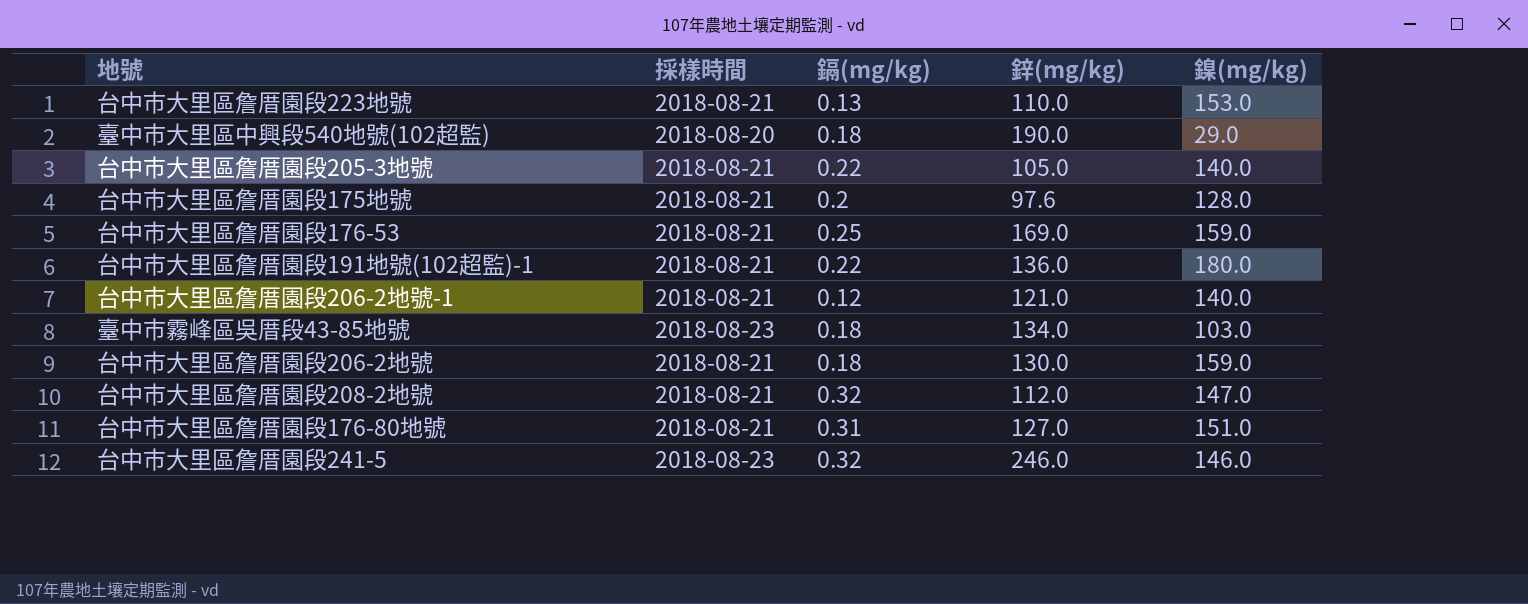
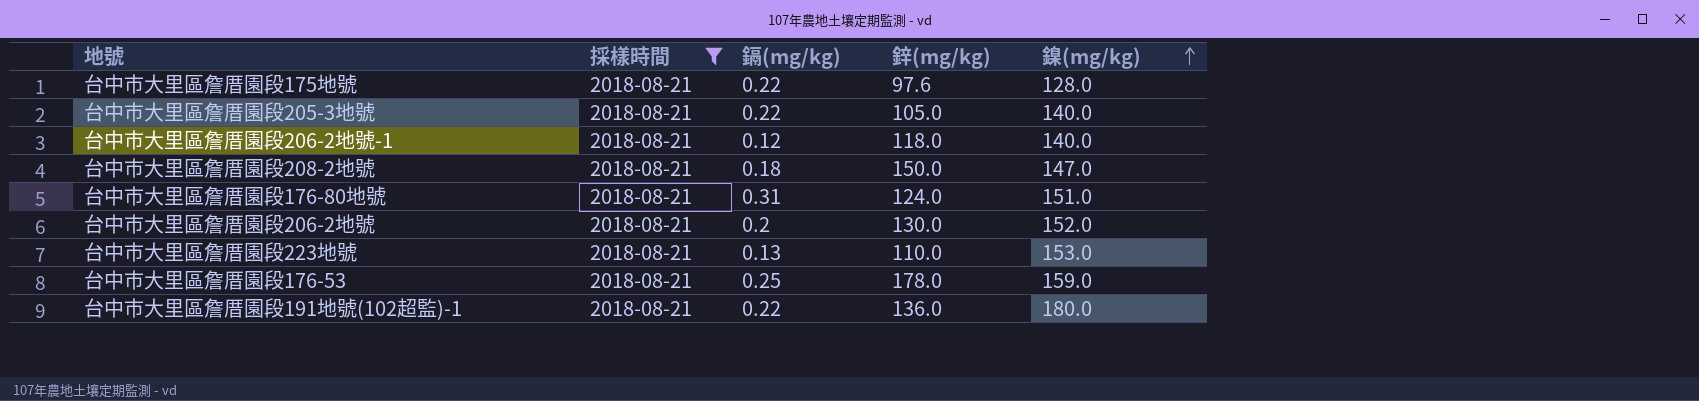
filter: none -> 採樣時間 = 2018-08-21
row order: none -> 鎳(mg/kg) ascending
台中市大里區詹厝園段175地號 | 鎘(mg/kg): 0.2 -> 0.22
台中市大里區詹厝園段206-2地號-1 | 鋅(mg/kg): 121.0 -> 118.0
台中市大里區詹厝園段208-2地號 | 鎘(mg/kg): 0.32 -> 0.18
台中市大里區詹厝園段208-2地號 | 鋅(mg/kg): 112.0 -> 150.0
台中市大里區詹厝園段176-80地號 | 鋅(mg/kg): 127.0 -> 124.0
台中市大里區詹厝園段206-2地號 | 鎘(mg/kg): 0.18 -> 0.2
台中市大里區詹厝園段206-2地號 | 鎳(mg/kg): 159.0 -> 152.0
台中市大里區詹厝園段176-53 | 鋅(mg/kg): 169.0 -> 178.0

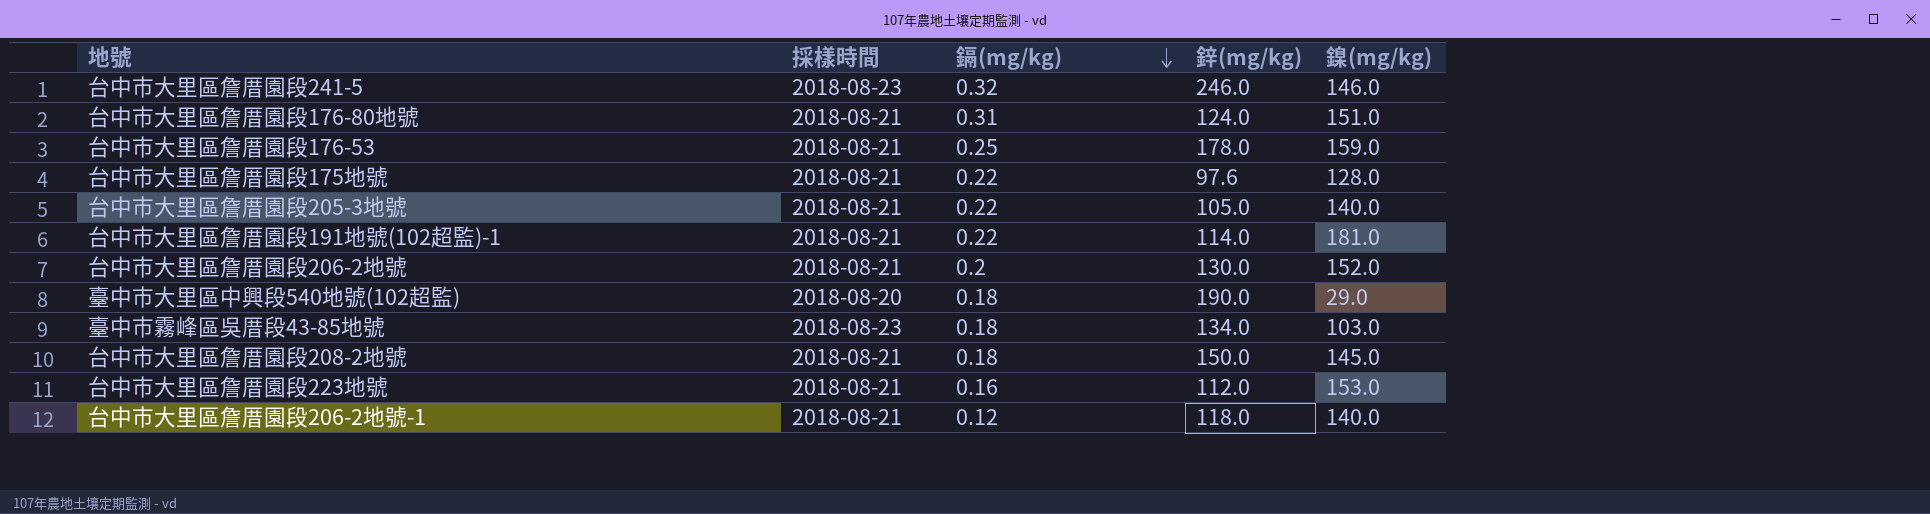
filter: 採樣時間 = 2018-08-21 -> none
row order: 鎳(mg/kg) ascending -> 鎘(mg/kg) descending
台中市大里區詹厝園段191地號(102超監)-1 | 鋅(mg/kg): 136.0 -> 114.0
台中市大里區詹厝園段191地號(102超監)-1 | 鎳(mg/kg): 180.0 -> 181.0
台中市大里區詹厝園段208-2地號 | 鎳(mg/kg): 147.0 -> 145.0
台中市大里區詹厝園段223地號 | 鎘(mg/kg): 0.13 -> 0.16
台中市大里區詹厝園段223地號 | 鋅(mg/kg): 110.0 -> 112.0

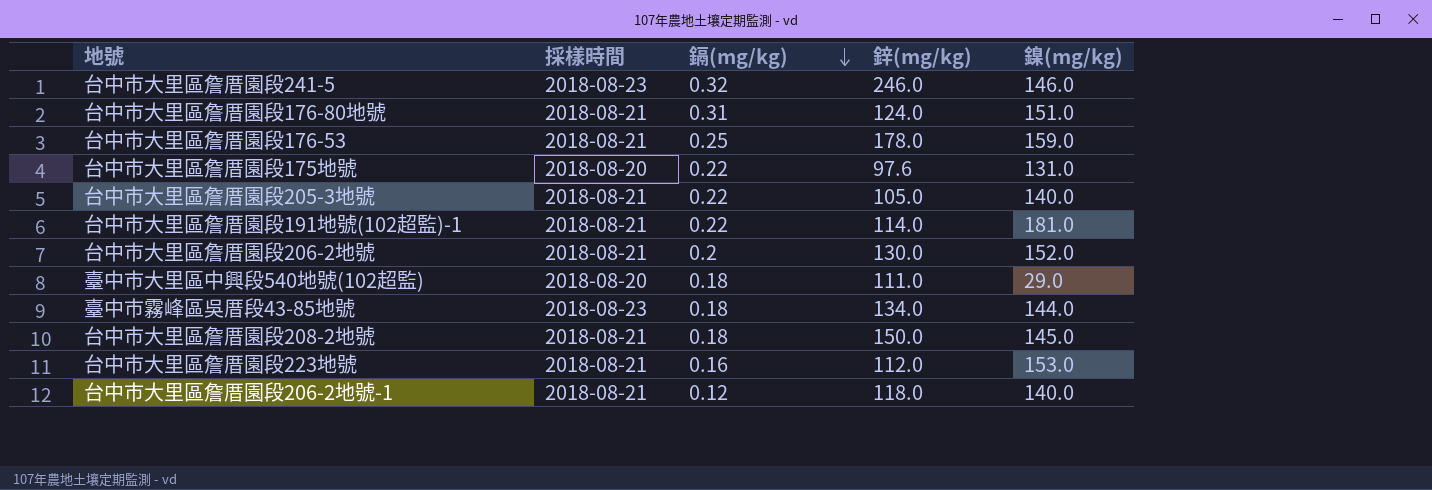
台中市大里區詹厝園段175地號 | 採樣時間: 2018-08-21 -> 2018-08-20
台中市大里區詹厝園段175地號 | 鎳(mg/kg): 128.0 -> 131.0
臺中市大里區中興段540地號(102超監) | 鋅(mg/kg): 190.0 -> 111.0
臺中市霧峰區吳厝段43-85地號 | 鎳(mg/kg): 103.0 -> 144.0

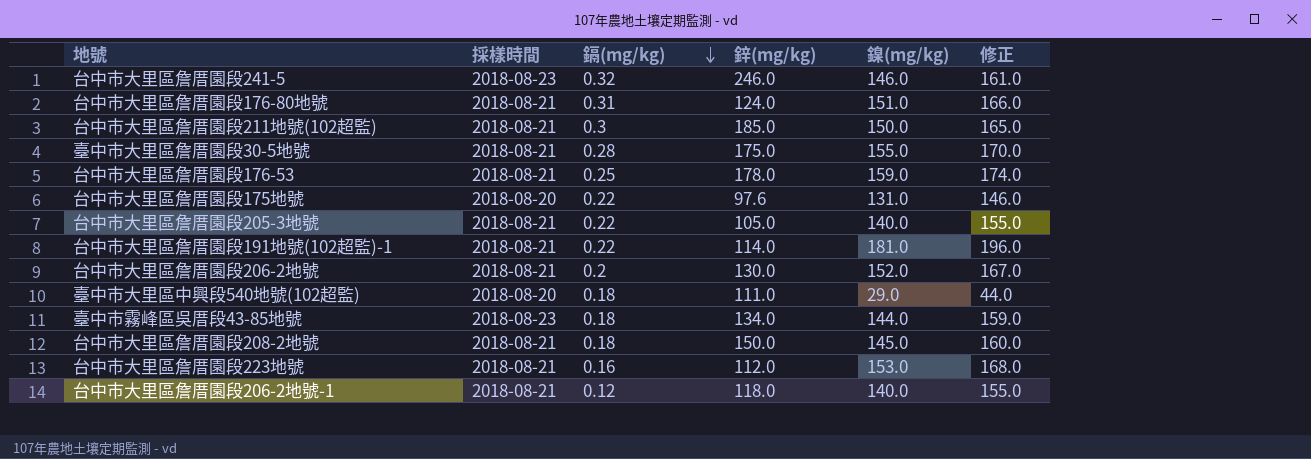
column 修正 | formula: none -> [鎳(mg/kg)] + 15
row 台中市大里區詹厝園段211地號(102超監): none -> 2018-08-21 | 0.3 | 185.0 | 150.0 | 165.0
row 臺中市大里區詹厝園段30-5地號: none -> 2018-08-21 | 0.28 | 175.0 | 155.0 | 170.0

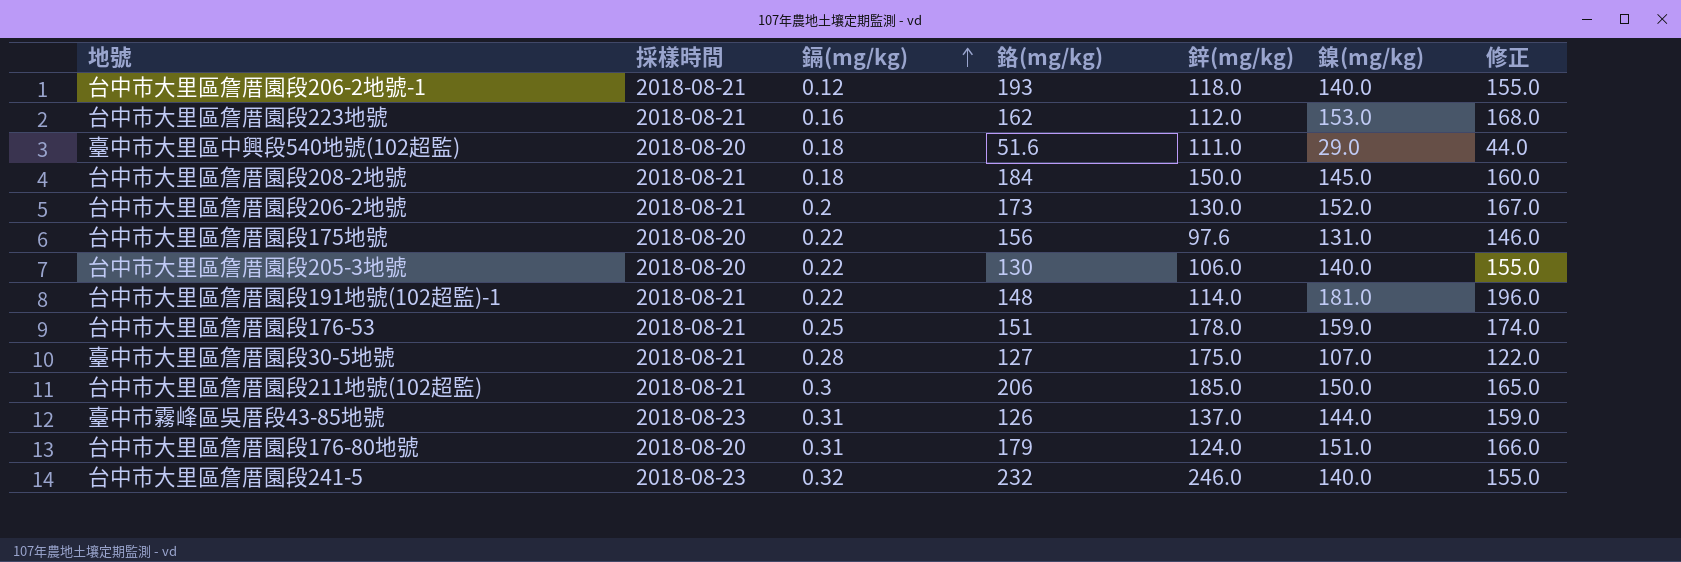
row order: 鎘(mg/kg) descending -> 鎘(mg/kg) ascending
column 鉻(mg/kg) | position: none -> 4
台中市大里區詹厝園段205-3地號 | 採樣時間: 2018-08-21 -> 2018-08-20
台中市大里區詹厝園段205-3地號 | 鋅(mg/kg): 105.0 -> 106.0
臺中市大里區詹厝園段30-5地號 | 鎳(mg/kg): 155.0 -> 107.0
臺中市大里區詹厝園段30-5地號 | 修正: 170.0 -> 122.0
臺中市霧峰區吳厝段43-85地號 | 鎘(mg/kg): 0.18 -> 0.31
臺中市霧峰區吳厝段43-85地號 | 鋅(mg/kg): 134.0 -> 137.0
台中市大里區詹厝園段176-80地號 | 採樣時間: 2018-08-21 -> 2018-08-20
台中市大里區詹厝園段241-5 | 鎳(mg/kg): 146.0 -> 140.0
台中市大里區詹厝園段241-5 | 修正: 161.0 -> 155.0

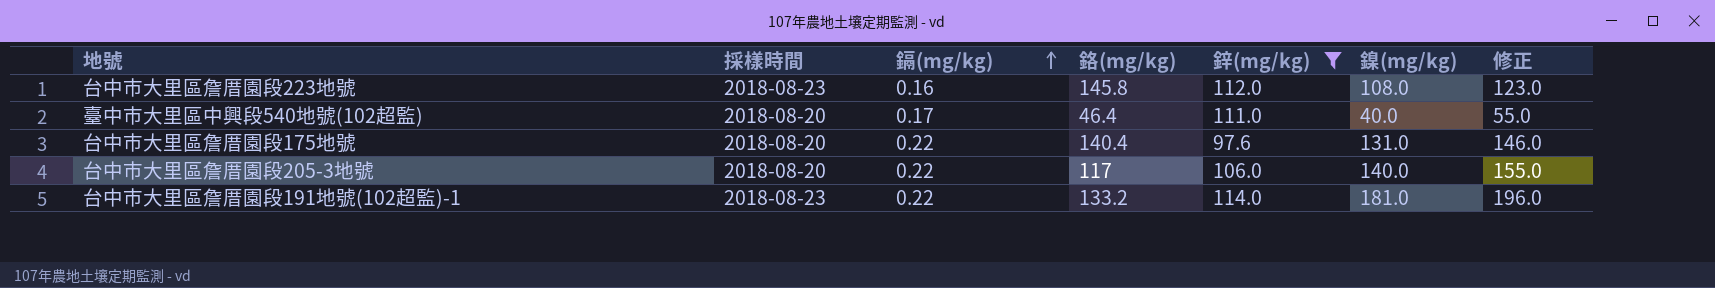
filter: none -> 鋅(mg/kg) <= 114.0
台中市大里區詹厝園段223地號 | 採樣時間: 2018-08-21 -> 2018-08-23
台中市大里區詹厝園段223地號 | 鉻(mg/kg): 162 -> 145.8
台中市大里區詹厝園段223地號 | 鎳(mg/kg): 153.0 -> 108.0
台中市大里區詹厝園段223地號 | 修正: 168.0 -> 123.0
臺中市大里區中興段540地號(102超監) | 鎘(mg/kg): 0.18 -> 0.17
臺中市大里區中興段540地號(102超監) | 鉻(mg/kg): 51.6 -> 46.4
臺中市大里區中興段540地號(102超監) | 鎳(mg/kg): 29.0 -> 40.0
臺中市大里區中興段540地號(102超監) | 修正: 44.0 -> 55.0
台中市大里區詹厝園段175地號 | 鉻(mg/kg): 156 -> 140.4
台中市大里區詹厝園段205-3地號 | 鉻(mg/kg): 130 -> 117
台中市大里區詹厝園段191地號(102超監)-1 | 採樣時間: 2018-08-21 -> 2018-08-23
台中市大里區詹厝園段191地號(102超監)-1 | 鉻(mg/kg): 148 -> 133.2

